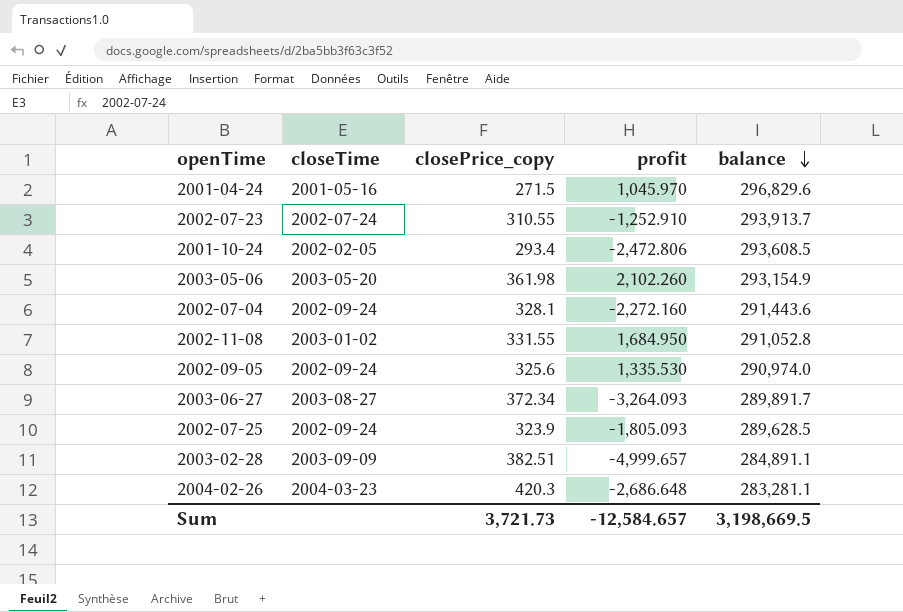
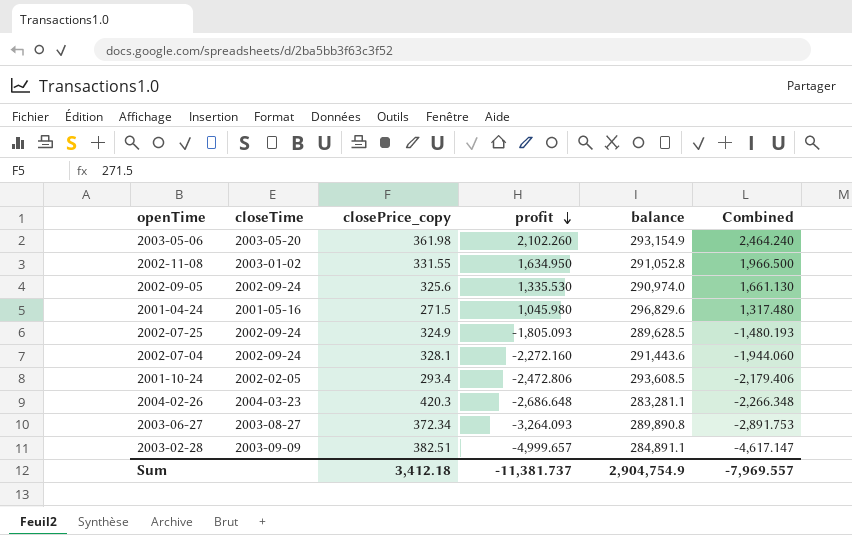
row order: balance descending -> profit descending
column Combined | formula: none -> [closePrice_copy] + [profit]
row 2002-07-23: 2002-07-24 | 310.55 | -1,252.910 | 293,913.7 -> none
2002-11-08 | profit: 1,684.950 -> 1,634.950
2001-04-24 | profit: 1,045.970 -> 1,045.980
2002-07-25 | closePrice_copy: 323.9 -> 324.9
2003-06-27 | balance: 289,891.7 -> 289,890.8
Sum | closePrice_copy: 3,721.73 -> 3,412.18
Sum | profit: -12,584.657 -> -11,381.737
Sum | balance: 3,198,669.5 -> 2,904,754.9

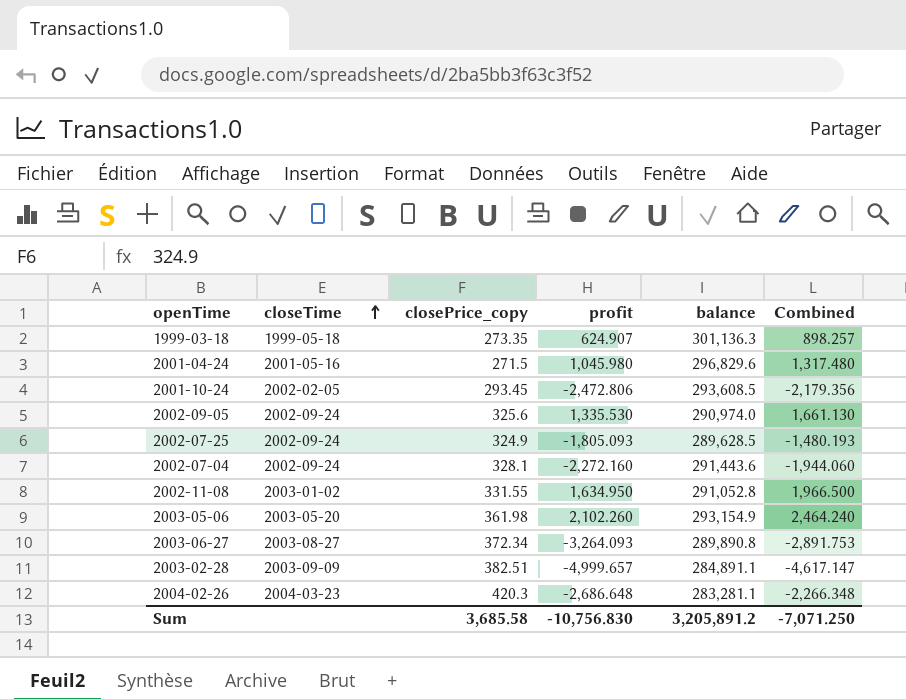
row order: profit descending -> closeTime ascending
row 1999-03-18: none -> 1999-05-18 | 273.35 | 624.907 | 301,136.3 | 898.257
2001-10-24 | closePrice_copy: 293.4 -> 293.45
2001-10-24 | Combined: -2,179.406 -> -2,179.356
Sum | closePrice_copy: 3,412.18 -> 3,685.58
Sum | profit: -11,381.737 -> -10,756.830
Sum | balance: 2,904,754.9 -> 3,205,891.2
Sum | Combined: -7,969.557 -> -7,071.250

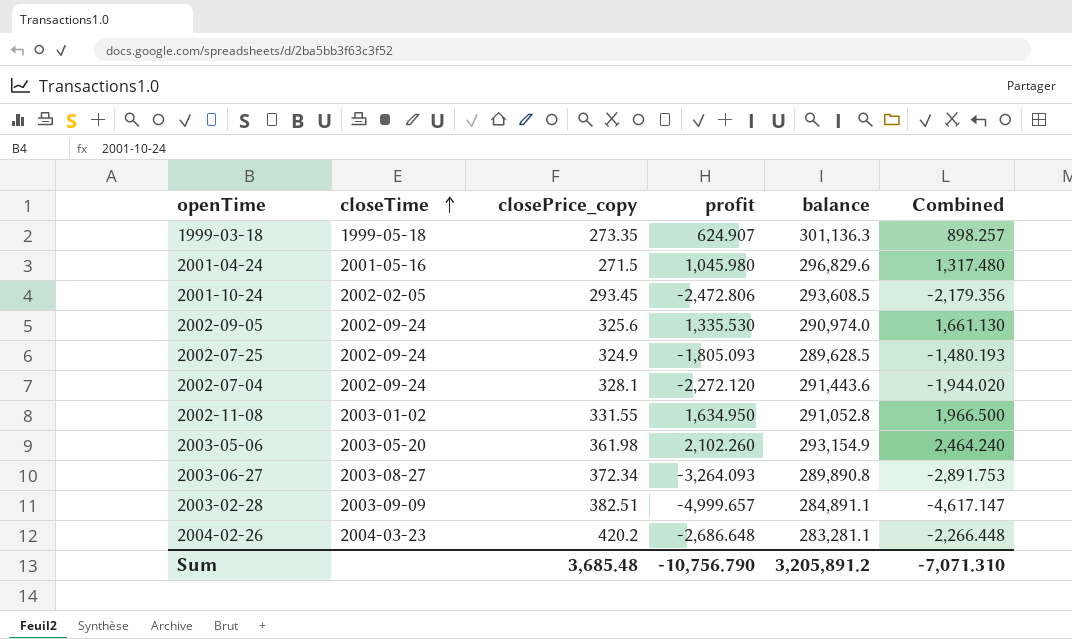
2002-07-04 | profit: -2,272.160 -> -2,272.120
2002-07-04 | Combined: -1,944.060 -> -1,944.020
2004-02-26 | closePrice_copy: 420.3 -> 420.2
2004-02-26 | Combined: -2,266.348 -> -2,266.448
Sum | closePrice_copy: 3,685.58 -> 3,685.48
Sum | profit: -10,756.830 -> -10,756.790
Sum | Combined: -7,071.250 -> -7,071.310

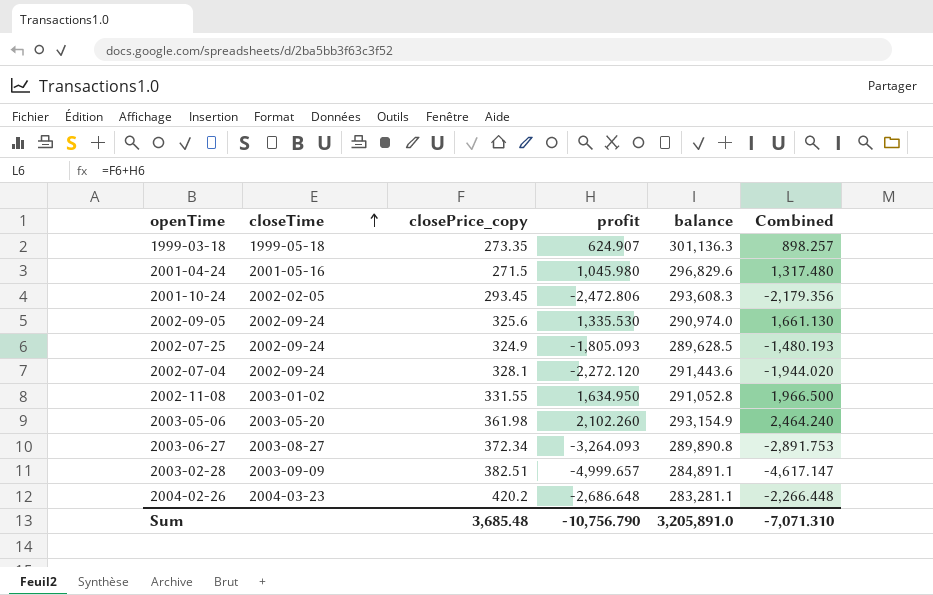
2001-10-24 | balance: 293,608.5 -> 293,608.3
Sum | balance: 3,205,891.2 -> 3,205,891.0

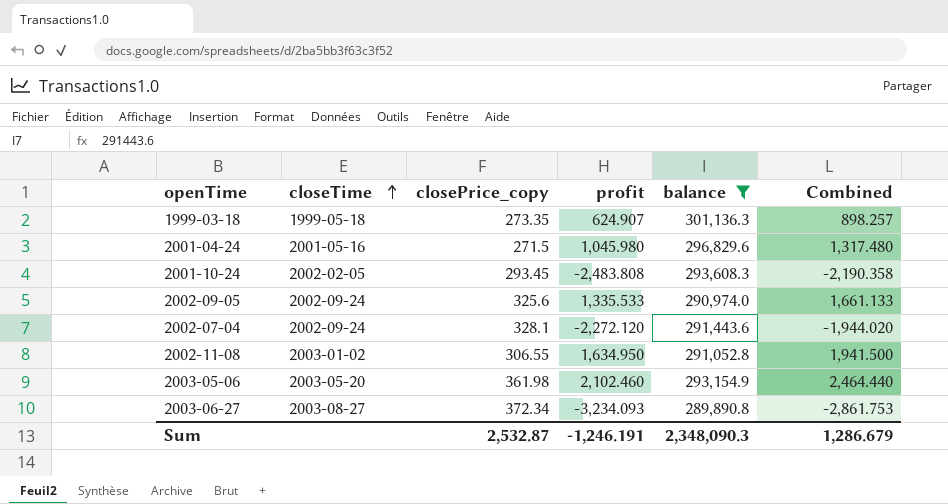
filter: none -> balance >= 289,890.8
2001-10-24 | profit: -2,472.806 -> -2,483.808
2001-10-24 | Combined: -2,179.356 -> -2,190.358
2002-09-05 | profit: 1,335.530 -> 1,335.533
2002-09-05 | Combined: 1,661.130 -> 1,661.133
2002-11-08 | closePrice_copy: 331.55 -> 306.55
2002-11-08 | Combined: 1,966.500 -> 1,941.500
2003-05-06 | profit: 2,102.260 -> 2,102.460
2003-05-06 | Combined: 2,464.240 -> 2,464.440
2003-06-27 | profit: -3,264.093 -> -3,234.093
2003-06-27 | Combined: -2,891.753 -> -2,861.753
Sum | closePrice_copy: 3,685.48 -> 2,532.87
Sum | profit: -10,756.790 -> -1,246.191
Sum | balance: 3,205,891.0 -> 2,348,090.3
Sum | Combined: -7,071.310 -> 1,286.679

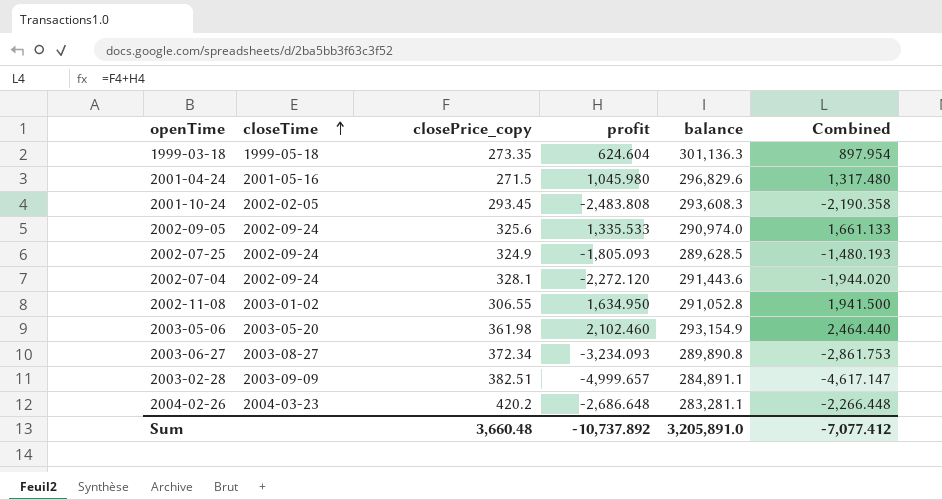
filter: balance >= 289,890.8 -> none
1999-03-18 | profit: 624.907 -> 624.604
1999-03-18 | Combined: 898.257 -> 897.954
Sum | closePrice_copy: 2,532.87 -> 3,660.48
Sum | profit: -1,246.191 -> -10,737.892
Sum | balance: 2,348,090.3 -> 3,205,891.0
Sum | Combined: 1,286.679 -> -7,077.412

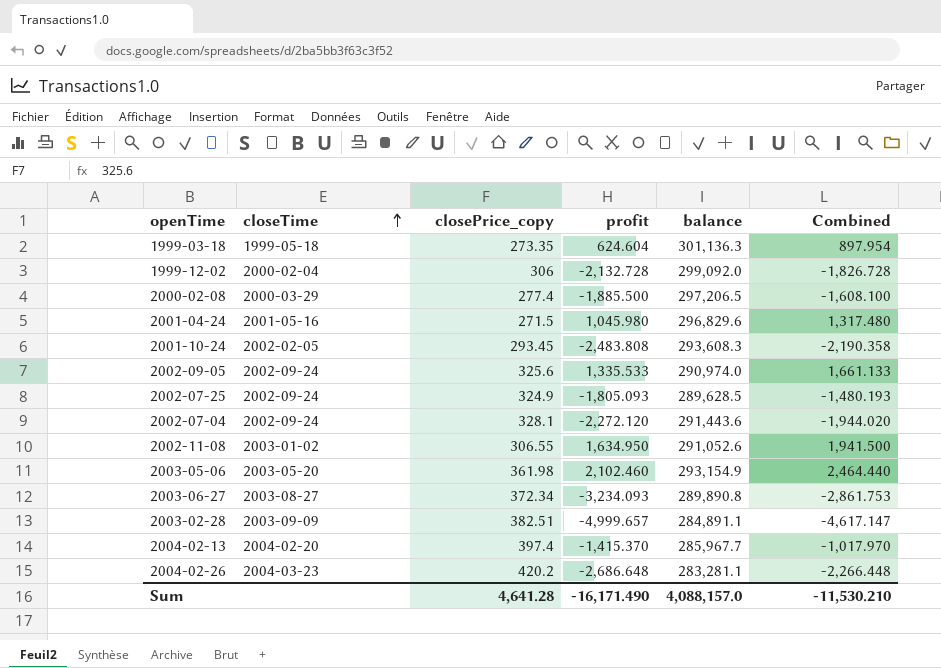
row 1999-12-02: none -> 2000-02-04 | 306 | -2,132.728 | 299,092.0 | -1,826.728
row 2000-02-08: none -> 2000-03-29 | 277.4 | -1,885.500 | 297,206.5 | -1,608.100
2002-11-08 | balance: 291,052.8 -> 291,052.6
row 2004-02-13: none -> 2004-02-20 | 397.4 | -1,415.370 | 285,967.7 | -1,017.970
Sum | closePrice_copy: 3,660.48 -> 4,641.28
Sum | profit: -10,737.892 -> -16,171.490
Sum | balance: 3,205,891.0 -> 4,088,157.0
Sum | Combined: -7,077.412 -> -11,530.210

